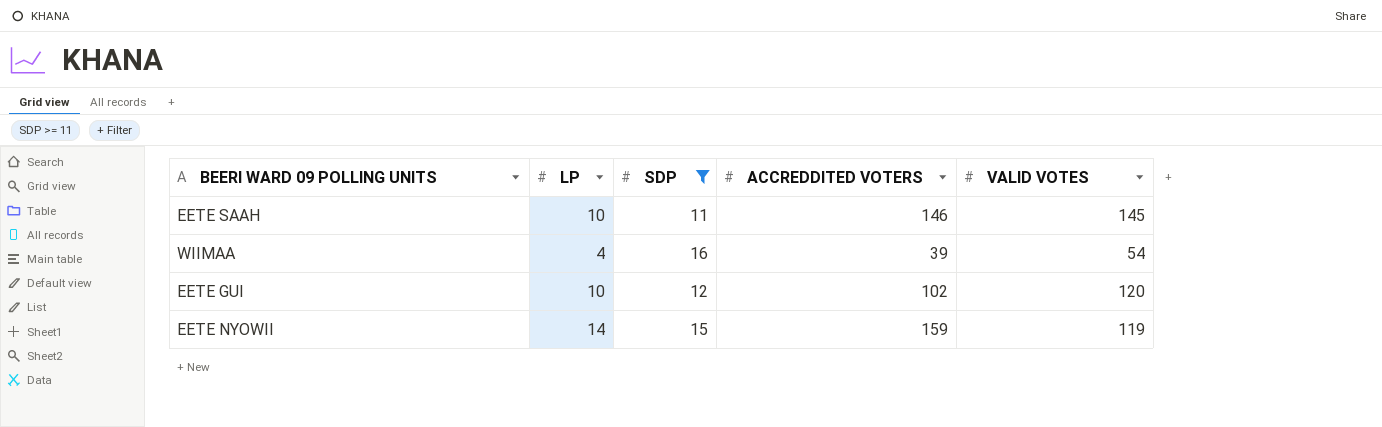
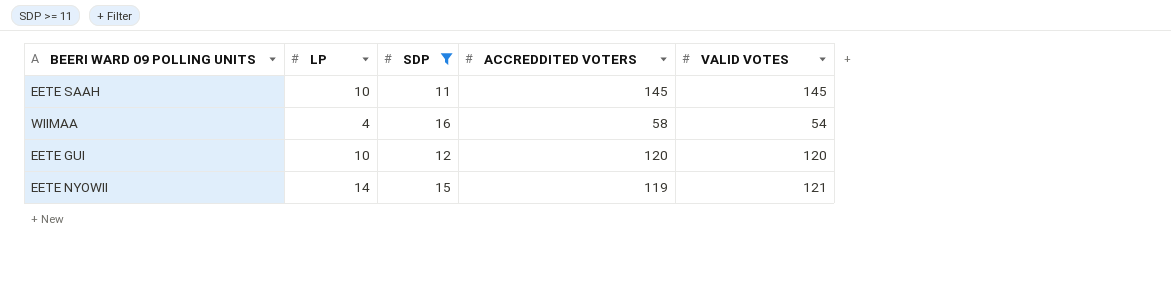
EETE SAAH | ACCREDDITED VOTERS: 146 -> 145
WIIMAA | ACCREDDITED VOTERS: 39 -> 58
EETE GUI | ACCREDDITED VOTERS: 102 -> 120
EETE NYOWII | ACCREDDITED VOTERS: 159 -> 119
EETE NYOWII | VALID VOTES: 119 -> 121

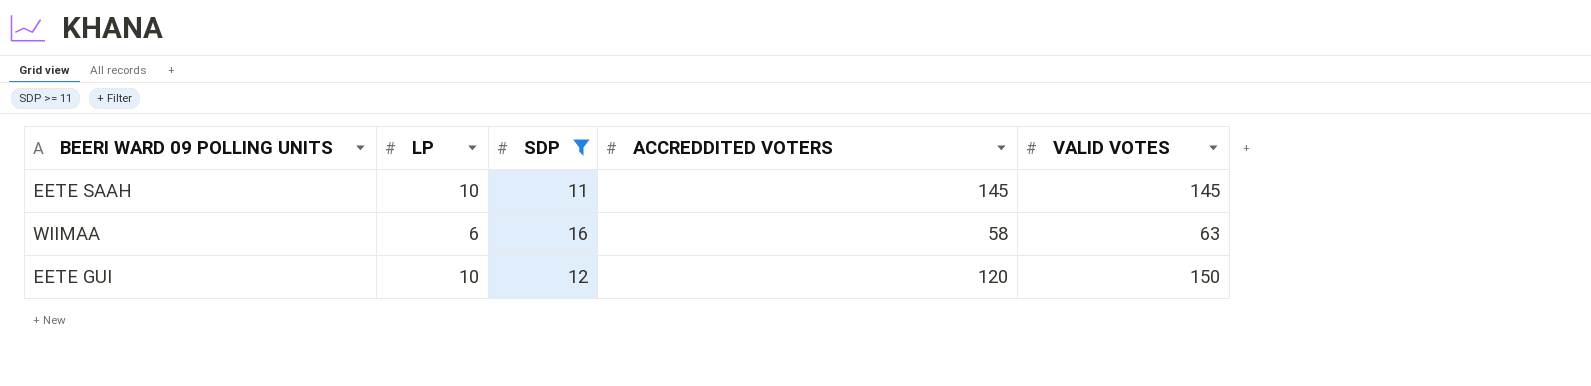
row EETE NYOWII: 14 | 15 | 119 | 121 -> none
WIIMAA | LP: 4 -> 6
WIIMAA | VALID VOTES: 54 -> 63
EETE GUI | VALID VOTES: 120 -> 150

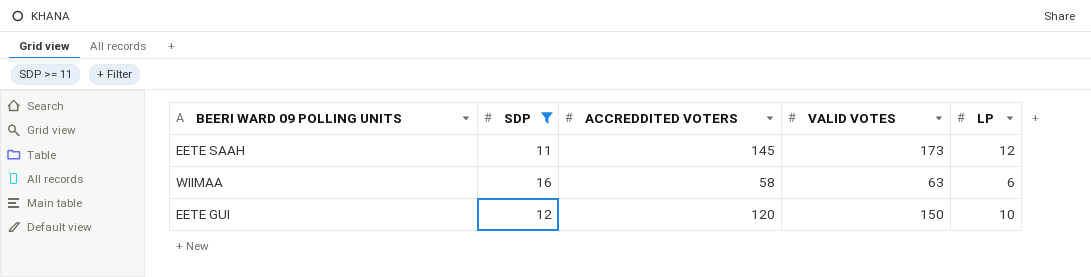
column LP | position: 2 -> 5
EETE SAAH | VALID VOTES: 145 -> 173
EETE SAAH | LP: 10 -> 12

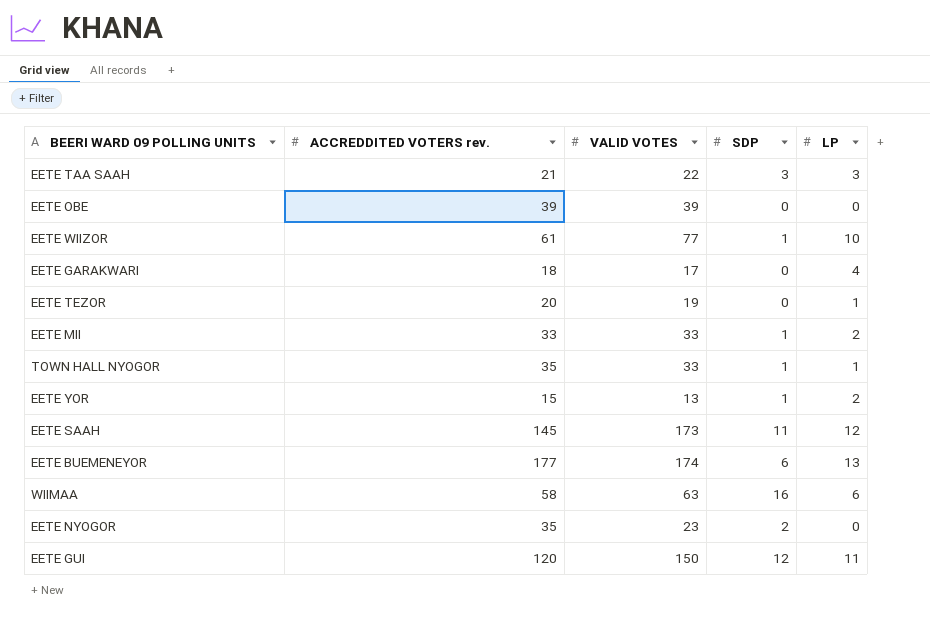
filter: SDP >= 11 -> none
column name: ACCREDDITED VOTERS -> ACCREDDITED VOTERS rev.
column SDP | position: 2 -> 4
EETE GUI | LP: 10 -> 11

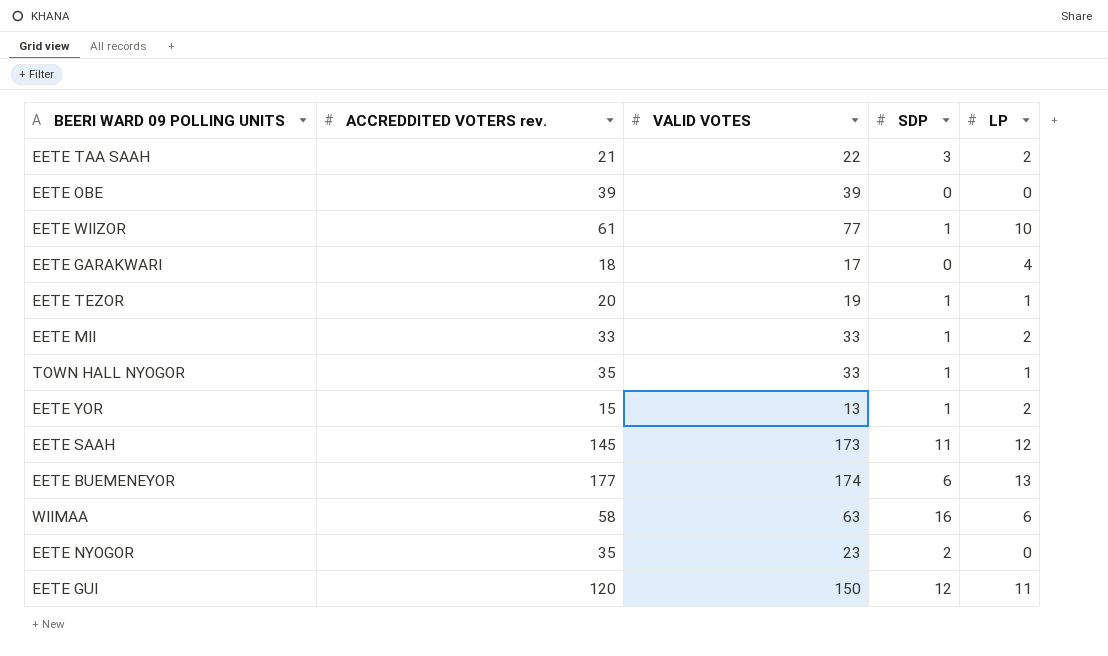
EETE TAA SAAH | LP: 3 -> 2
EETE TEZOR | SDP: 0 -> 1

